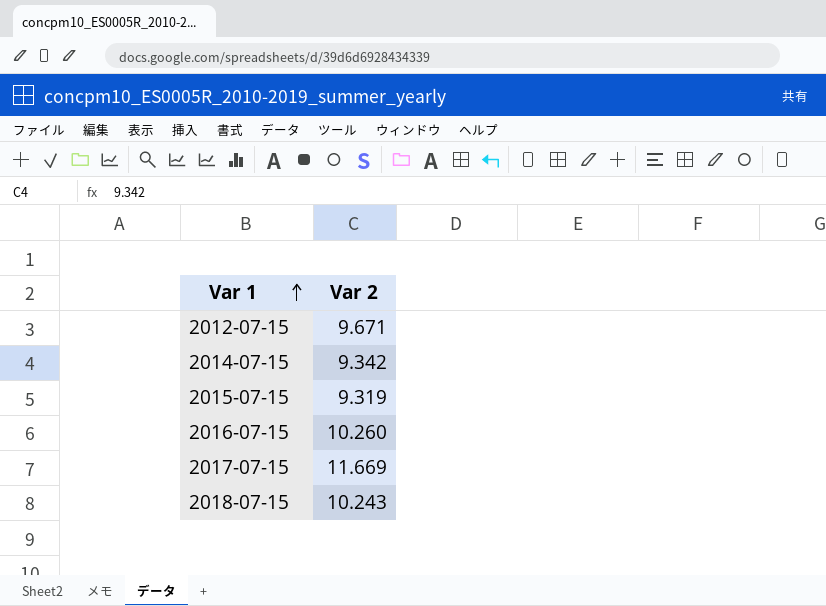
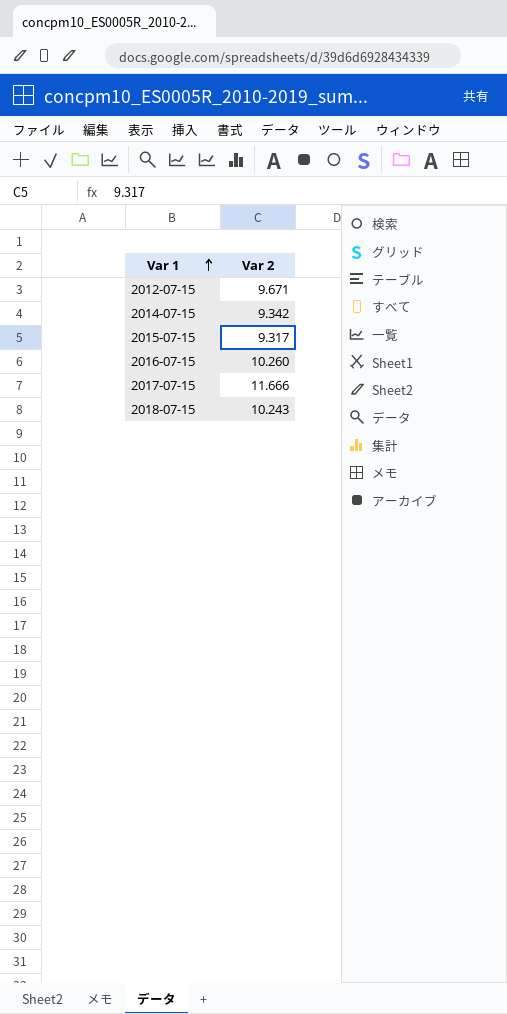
2015-07-15 | Var 2: 9.319 -> 9.317
2017-07-15 | Var 2: 11.669 -> 11.666

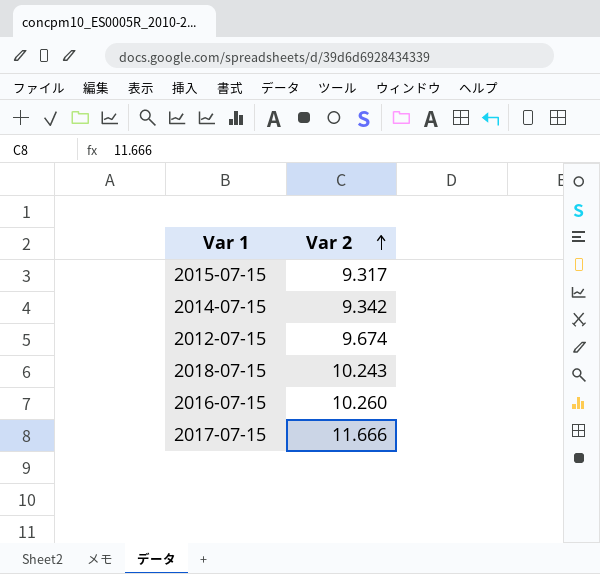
row order: Var 1 ascending -> Var 2 ascending
2012-07-15 | Var 2: 9.671 -> 9.674

